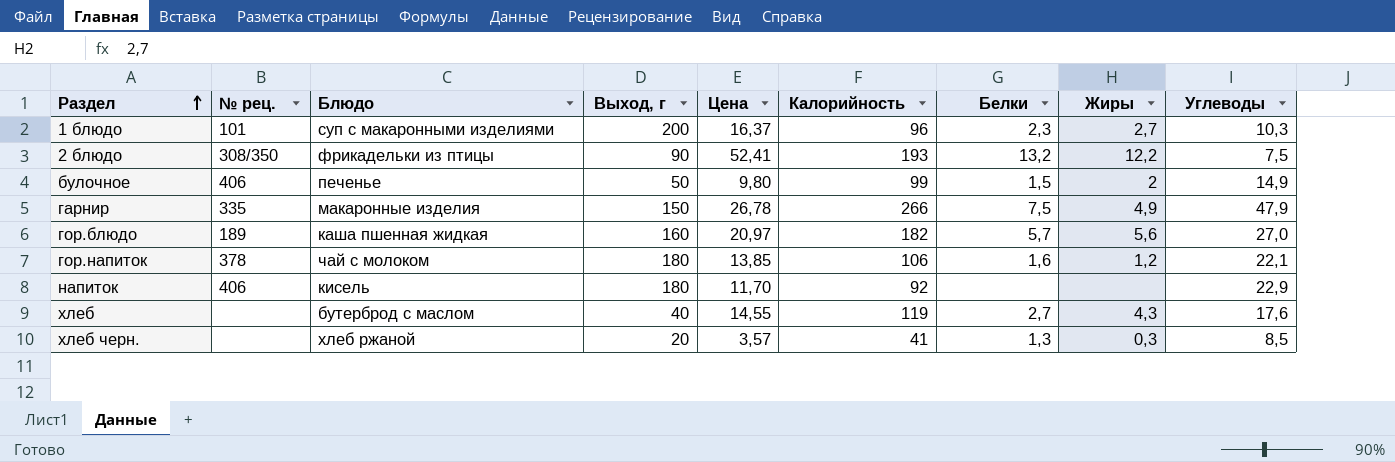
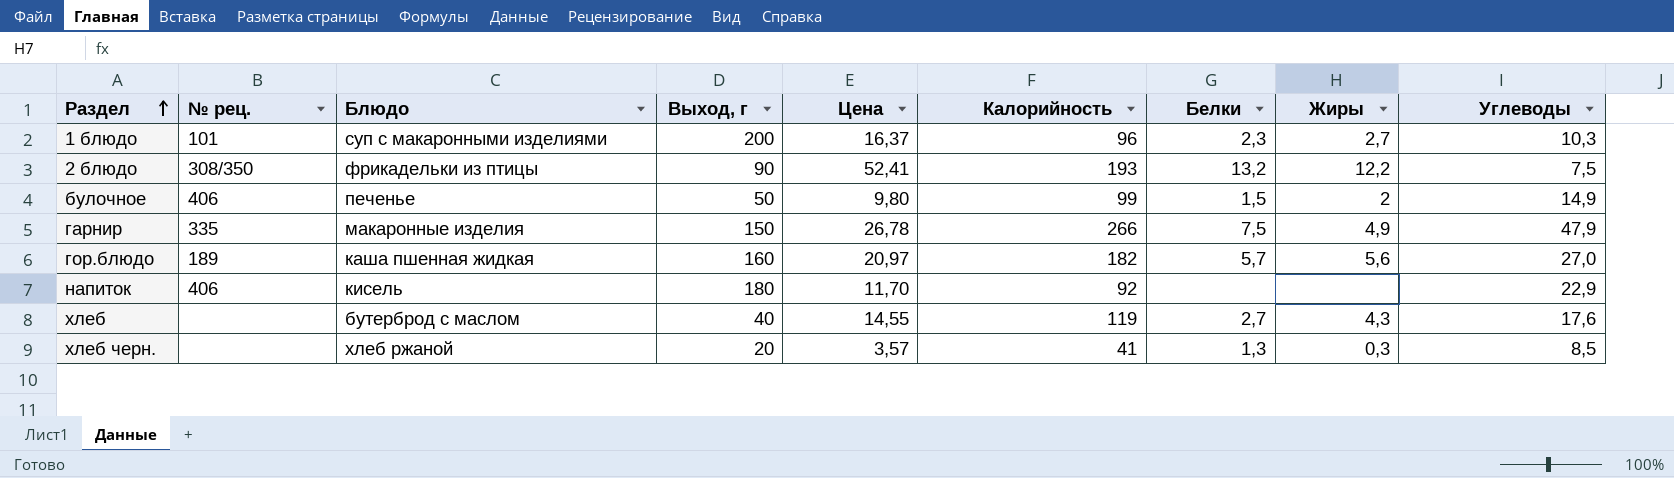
row гор.напиток: 378 | чай с молоком | 180 | 13,85 | 106 | 1,6 | 1,2 | 22,1 -> none

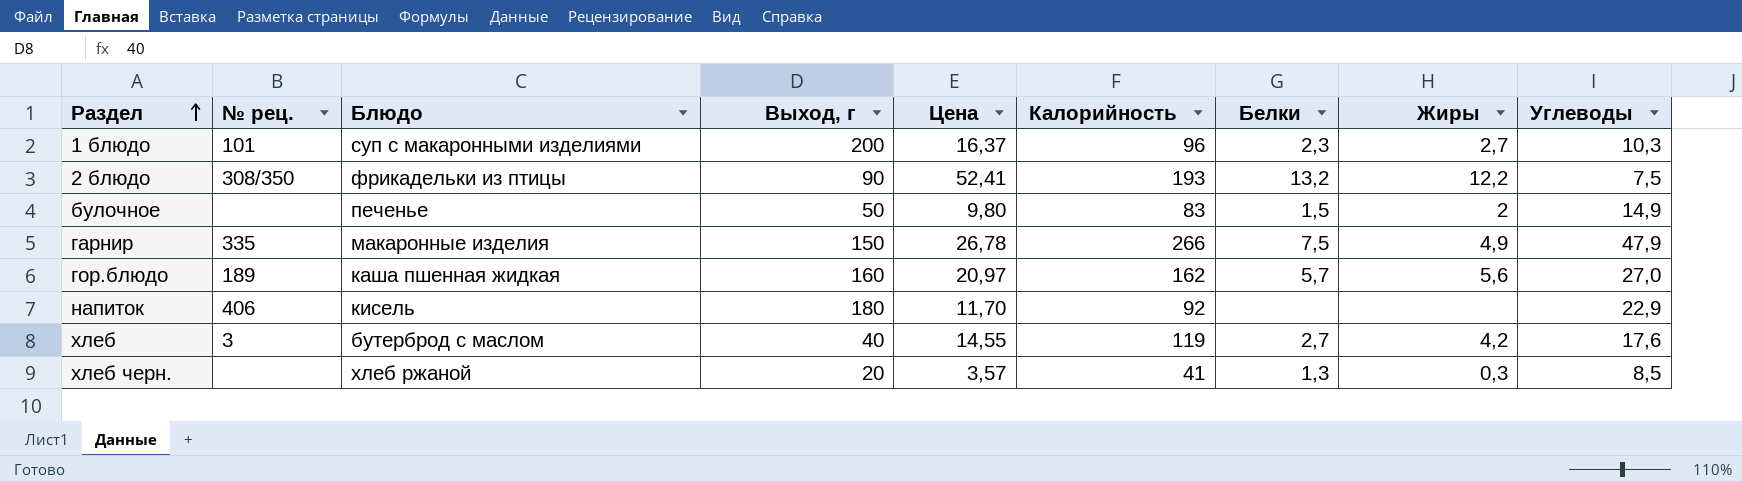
булочное | № рец.: 406 -> none
булочное | Калорийность: 99 -> 83
гор.блюдо | Калорийность: 182 -> 162
хлеб | № рец.: none -> 3
хлеб | Жиры: 4,3 -> 4,2

